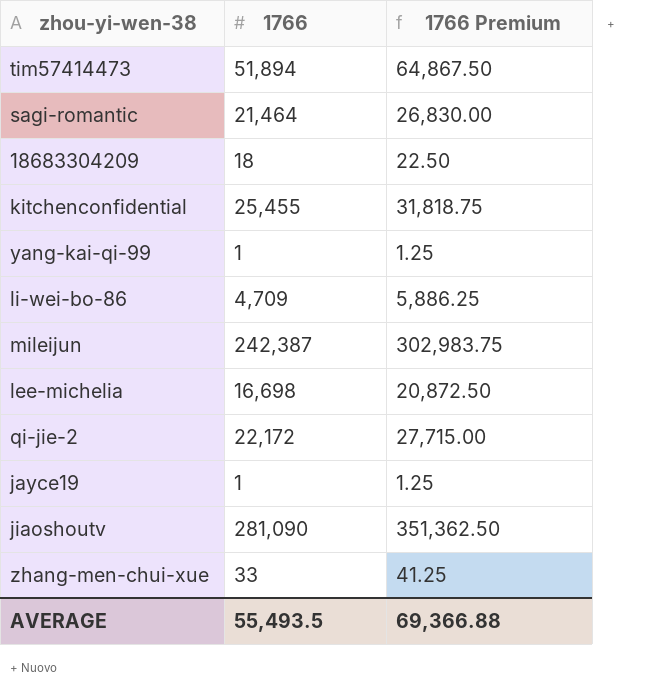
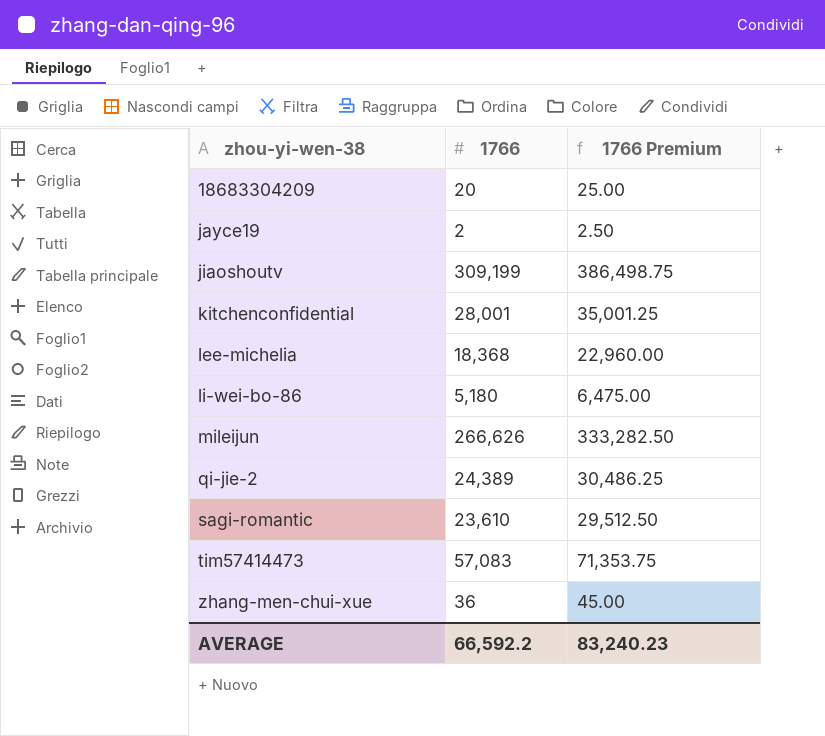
row order: none -> zhou-yi-wen-38 ascending
row yang-kai-qi-99: 1 | 1.25 -> none
18683304209 | 1766: 18 -> 20
18683304209 | 1766 Premium: 22.50 -> 25.00
jayce19 | 1766: 1 -> 2
jayce19 | 1766 Premium: 1.25 -> 2.50
jiaoshoutv | 1766: 281,090 -> 309,199
jiaoshoutv | 1766 Premium: 351,362.50 -> 386,498.75
kitchenconfidential | 1766: 25,455 -> 28,001
kitchenconfidential | 1766 Premium: 31,818.75 -> 35,001.25
lee-michelia | 1766: 16,698 -> 18,368
lee-michelia | 1766 Premium: 20,872.50 -> 22,960.00
li-wei-bo-86 | 1766: 4,709 -> 5,180
li-wei-bo-86 | 1766 Premium: 5,886.25 -> 6,475.00
mileijun | 1766: 242,387 -> 266,626
mileijun | 1766 Premium: 302,983.75 -> 333,282.50
qi-jie-2 | 1766: 22,172 -> 24,389
qi-jie-2 | 1766 Premium: 27,715.00 -> 30,486.25
sagi-romantic | 1766: 21,464 -> 23,610
sagi-romantic | 1766 Premium: 26,830.00 -> 29,512.50
tim57414473 | 1766: 51,894 -> 57,083
tim57414473 | 1766 Premium: 64,867.50 -> 71,353.75
zhang-men-chui-xue | 1766: 33 -> 36
zhang-men-chui-xue | 1766 Premium: 41.25 -> 45.00
AVERAGE | 1766: 55,493.5 -> 66,592.2
AVERAGE | 1766 Premium: 69,366.88 -> 83,240.23

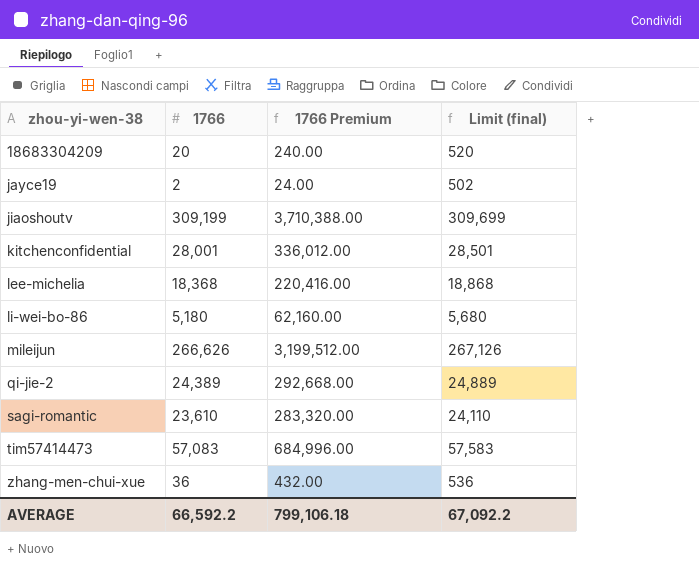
column 1766 Premium | formula: [1766] * 1.25 -> [1766] * 12
column Limit (final) | formula: none -> [1766] + 500
AVERAGE | 1766 Premium: 83,240.23 -> 799,106.18

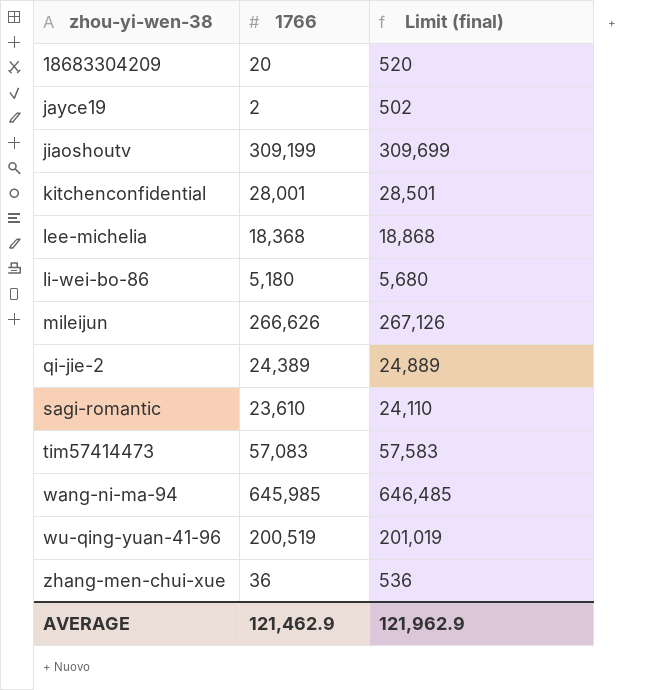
column 1766 Premium | formula: [1766] * 12 -> none
row wang-ni-ma-94: none -> 645,985 | 646,485
row wu-qing-yuan-41-96: none -> 200,519 | 201,019
AVERAGE | 1766: 66,592.2 -> 121,462.9
AVERAGE | Limit (final): 67,092.2 -> 121,962.9

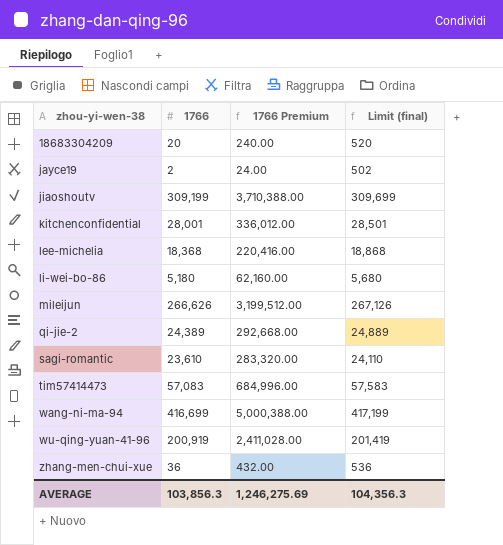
column 1766 Premium | formula: none -> [1766] * 12
wang-ni-ma-94 | 1766: 645,985 -> 416,699
wang-ni-ma-94 | Limit (final): 646,485 -> 417,199
wu-qing-yuan-41-96 | 1766: 200,519 -> 200,919
wu-qing-yuan-41-96 | Limit (final): 201,019 -> 201,419
AVERAGE | 1766: 121,462.9 -> 103,856.3
AVERAGE | Limit (final): 121,962.9 -> 104,356.3

